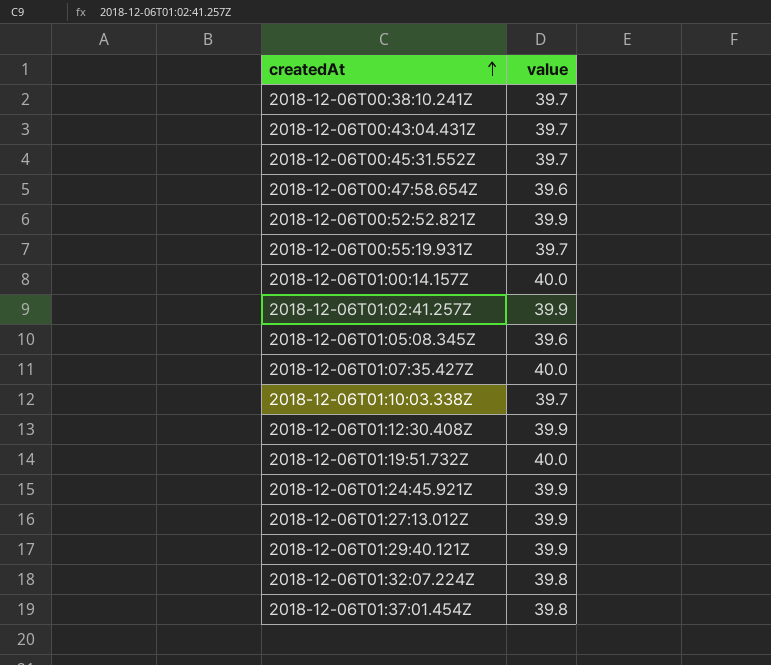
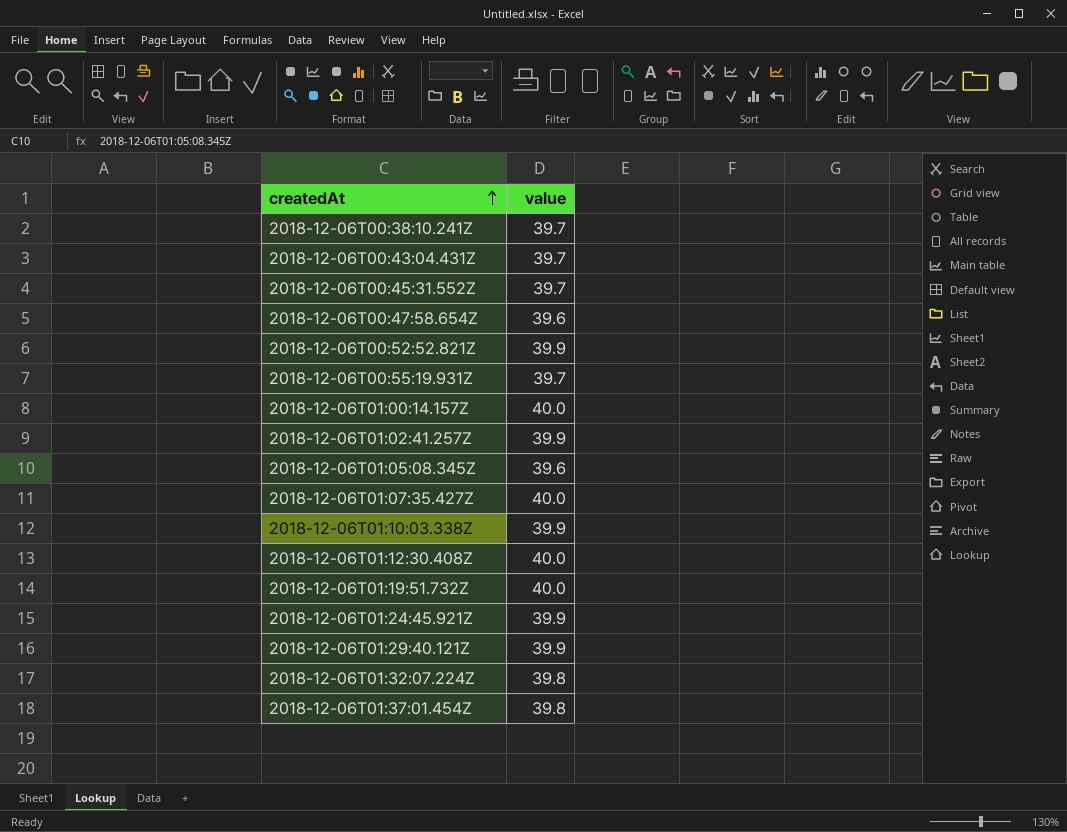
row 2018-12-06T01:27:13.012Z: 39.9 -> none
2018-12-06T01:10:03.338Z | value: 39.7 -> 39.9
2018-12-06T01:12:30.408Z | value: 39.9 -> 40.0

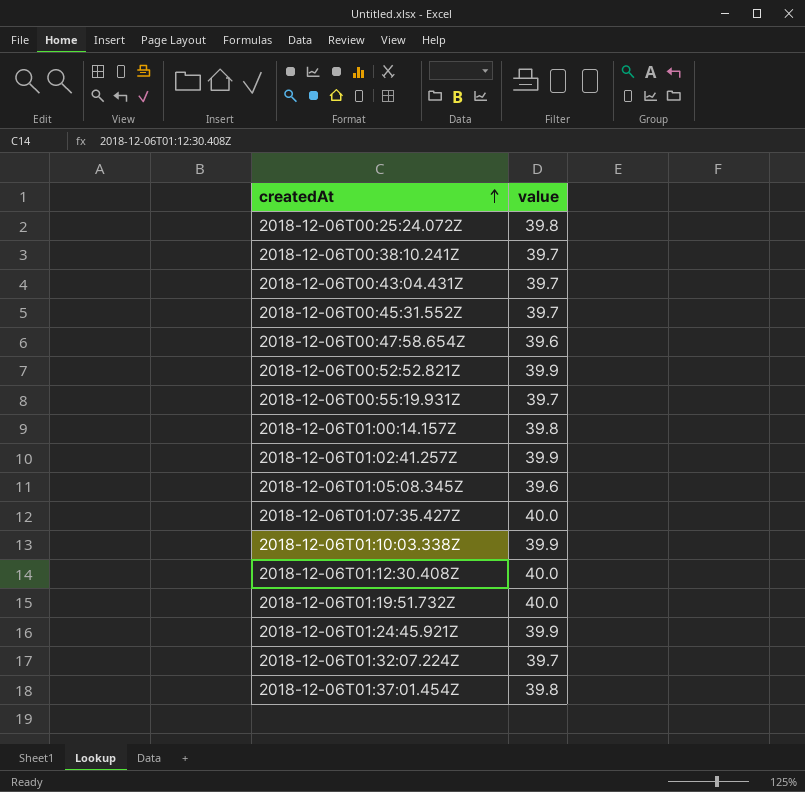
row 2018-12-06T01:29:40.121Z: 39.9 -> none
row 2018-12-06T00:25:24.072Z: none -> 39.8
2018-12-06T01:00:14.157Z | value: 40.0 -> 39.8
2018-12-06T01:32:07.224Z | value: 39.8 -> 39.7

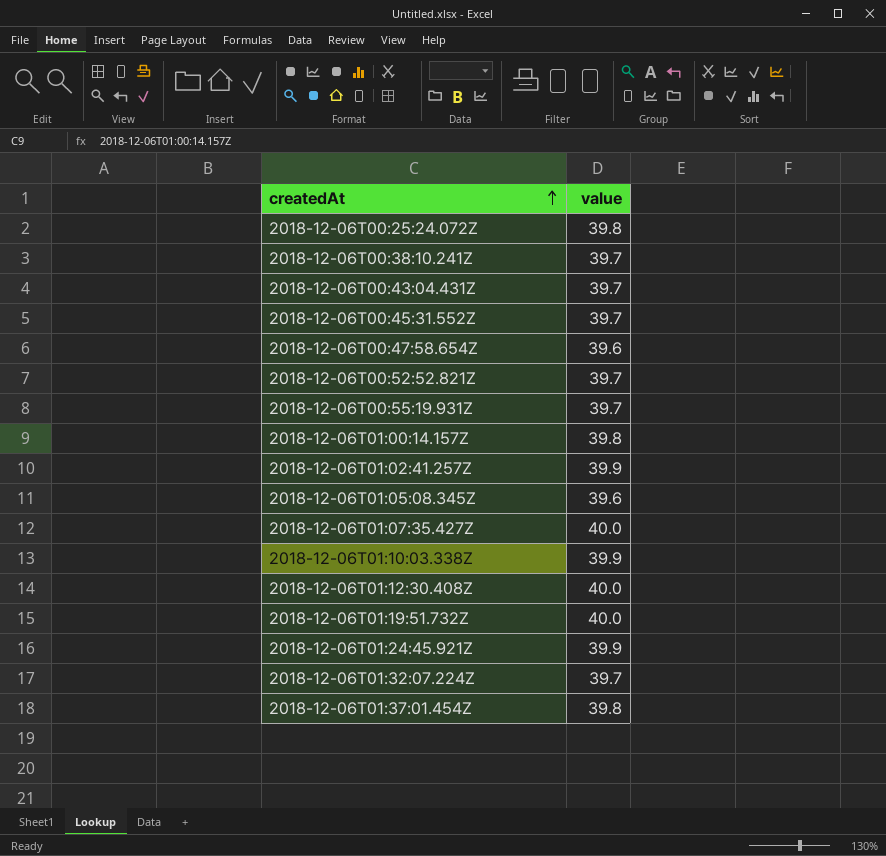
2018-12-06T00:52:52.821Z | value: 39.9 -> 39.7

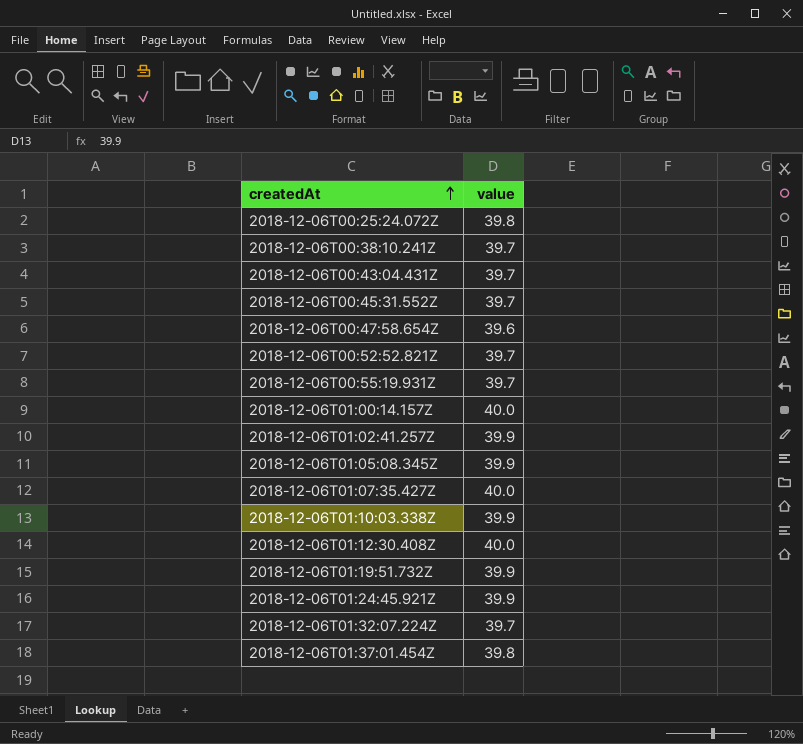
2018-12-06T01:00:14.157Z | value: 39.8 -> 40.0
2018-12-06T01:05:08.345Z | value: 39.6 -> 39.9
2018-12-06T01:19:51.732Z | value: 40.0 -> 39.9

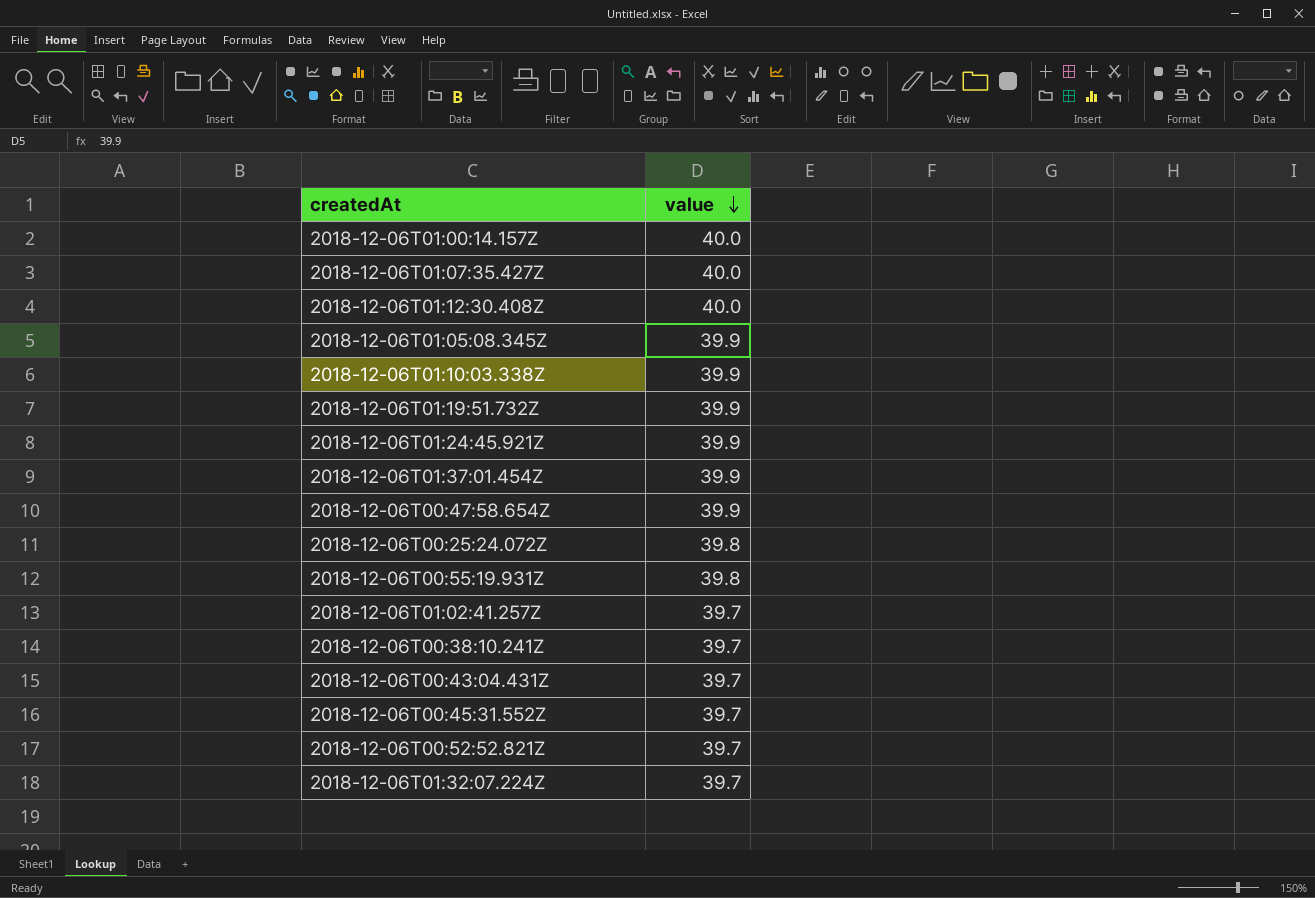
row order: createdAt ascending -> value descending
2018-12-06T01:37:01.454Z | value: 39.8 -> 39.9
2018-12-06T00:47:58.654Z | value: 39.6 -> 39.9
2018-12-06T00:55:19.931Z | value: 39.7 -> 39.8
2018-12-06T01:02:41.257Z | value: 39.9 -> 39.7

